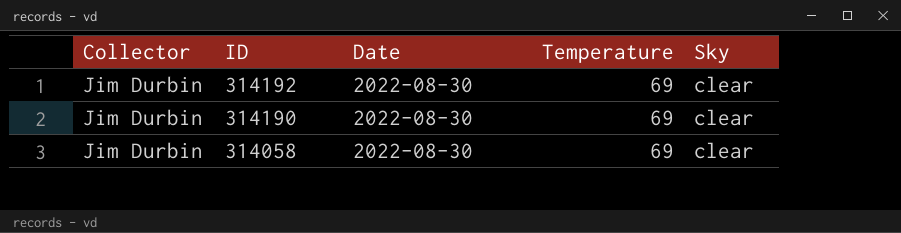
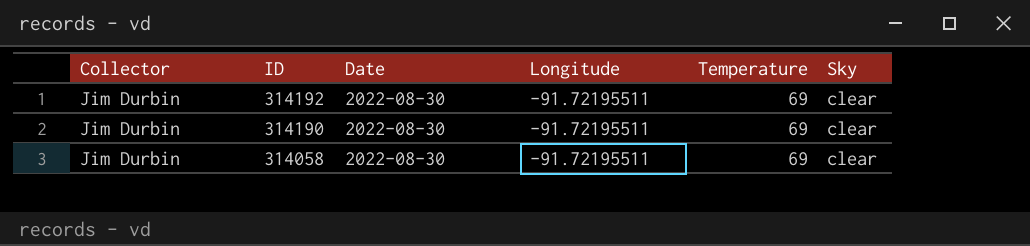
column Longitude | position: none -> 4

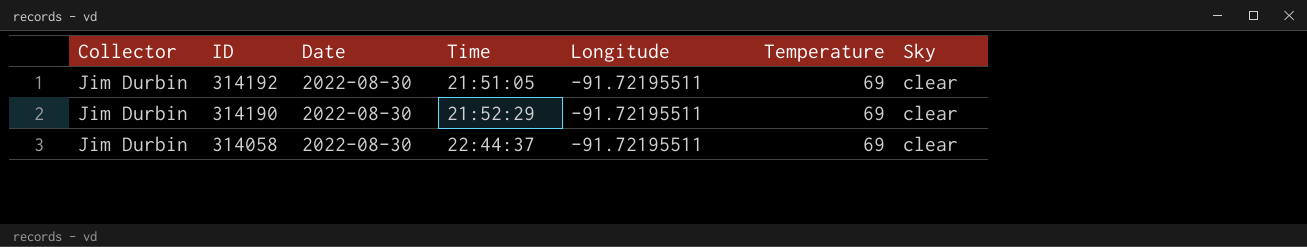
column Time | position: none -> 4

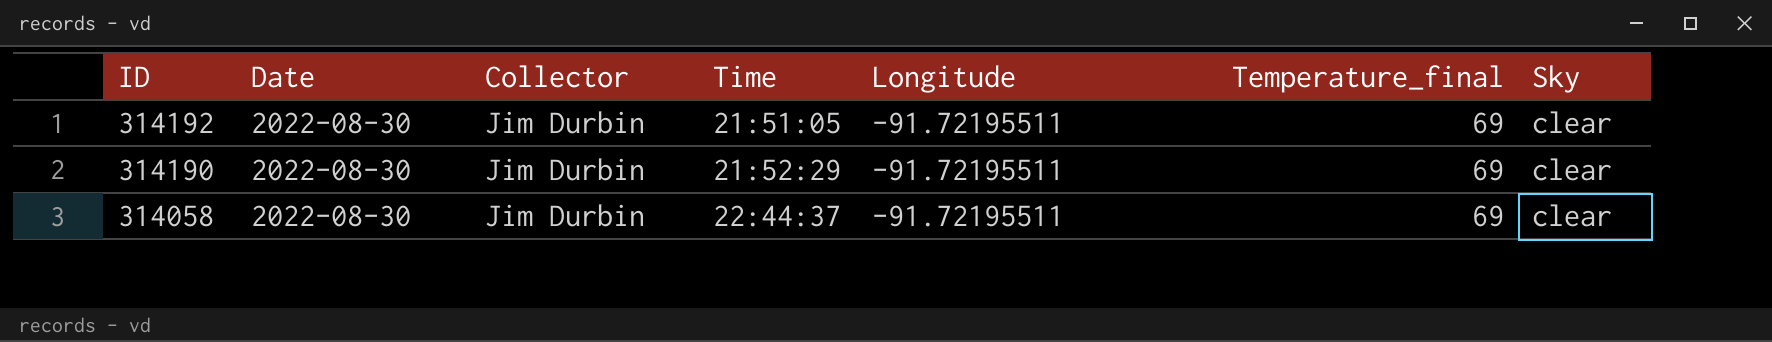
column Collector | position: 1 -> 3
column name: Temperature -> Temperature_final

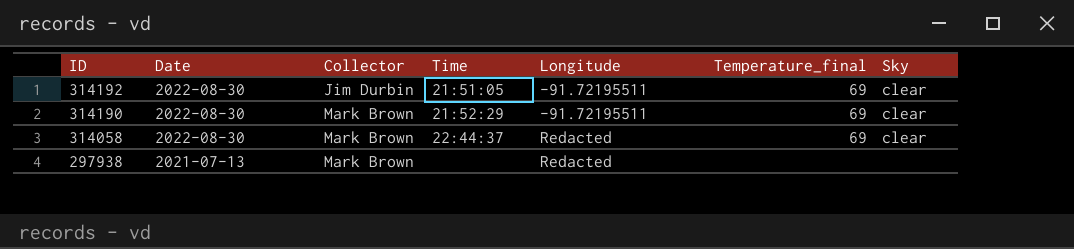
314190 | Collector: Jim Durbin -> Mark Brown
314058 | Collector: Jim Durbin -> Mark Brown
314058 | Longitude: -91.72195511 -> Redacted
row 297938: none -> 2021-07-13 | Mark Brown | none | Redacted | none | none

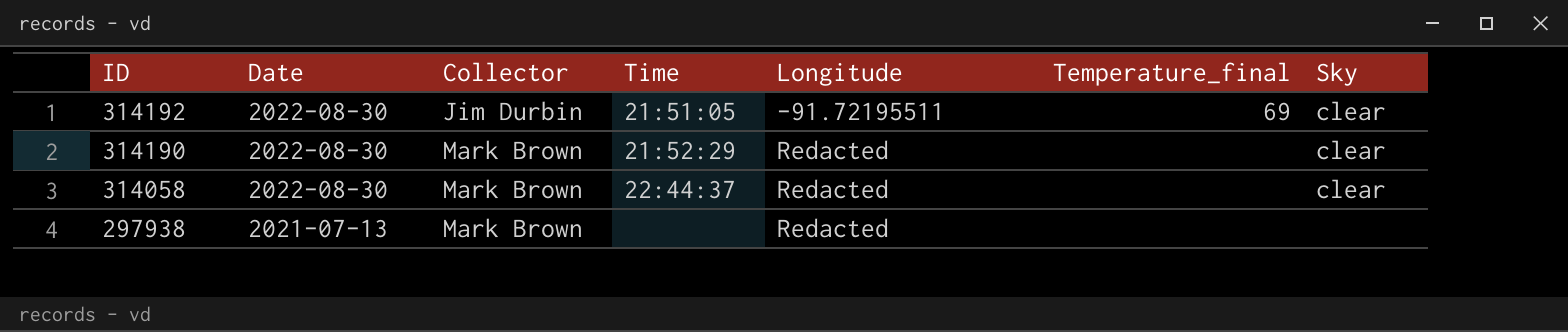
314190 | Longitude: -91.72195511 -> Redacted
314190 | Temperature_final: 69 -> none
314058 | Temperature_final: 69 -> none

